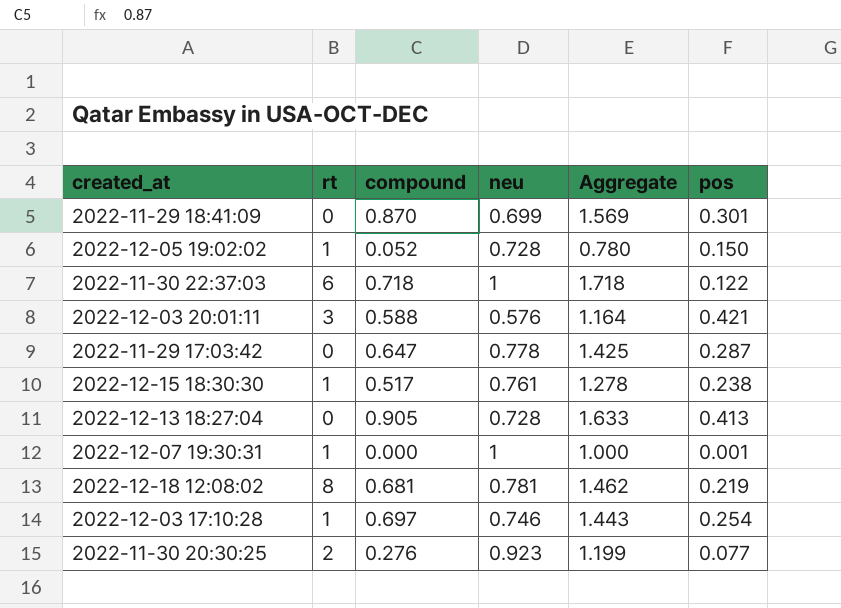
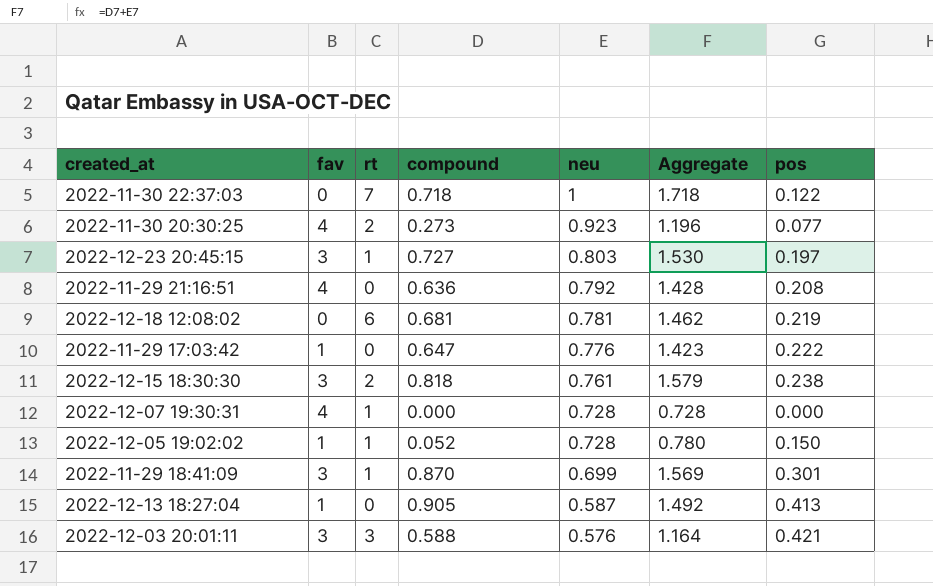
row order: none -> neu descending
column fav | position: none -> 2
row 2022-12-03 17:10:28: 1 | 0.697 | 0.746 | 1.443 | 0.254 -> none
2022-11-30 22:37:03 | rt: 6 -> 7
2022-11-30 20:30:25 | compound: 0.276 -> 0.273
2022-11-30 20:30:25 | Aggregate: 1.199 -> 1.196
row 2022-12-23 20:45:15: none -> 3 | 1 | 0.727 | 0.803 | 1.530 | 0.197
row 2022-11-29 21:16:51: none -> 4 | 0 | 0.636 | 0.792 | 1.428 | 0.208
2022-12-18 12:08:02 | rt: 8 -> 6
2022-11-29 17:03:42 | neu: 0.778 -> 0.776
2022-11-29 17:03:42 | Aggregate: 1.425 -> 1.423
2022-11-29 17:03:42 | pos: 0.287 -> 0.222
2022-12-15 18:30:30 | rt: 1 -> 2
2022-12-15 18:30:30 | compound: 0.517 -> 0.818
2022-12-15 18:30:30 | Aggregate: 1.278 -> 1.579
2022-12-07 19:30:31 | neu: 1 -> 0.728
2022-12-07 19:30:31 | Aggregate: 1.000 -> 0.728
2022-12-07 19:30:31 | pos: 0.001 -> 0.000
2022-11-29 18:41:09 | rt: 0 -> 1
2022-12-13 18:27:04 | neu: 0.728 -> 0.587
2022-12-13 18:27:04 | Aggregate: 1.633 -> 1.492

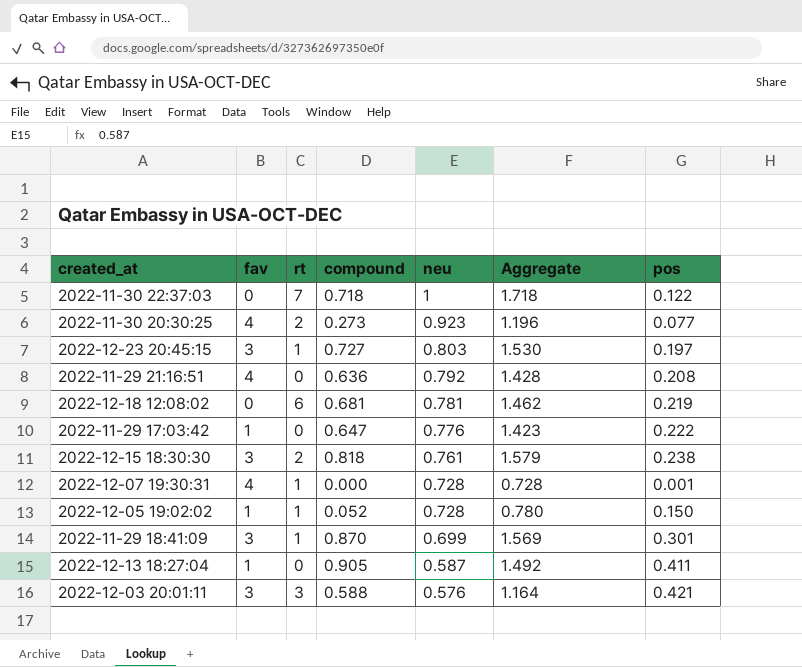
2022-12-07 19:30:31 | pos: 0.000 -> 0.001
2022-12-13 18:27:04 | pos: 0.413 -> 0.411

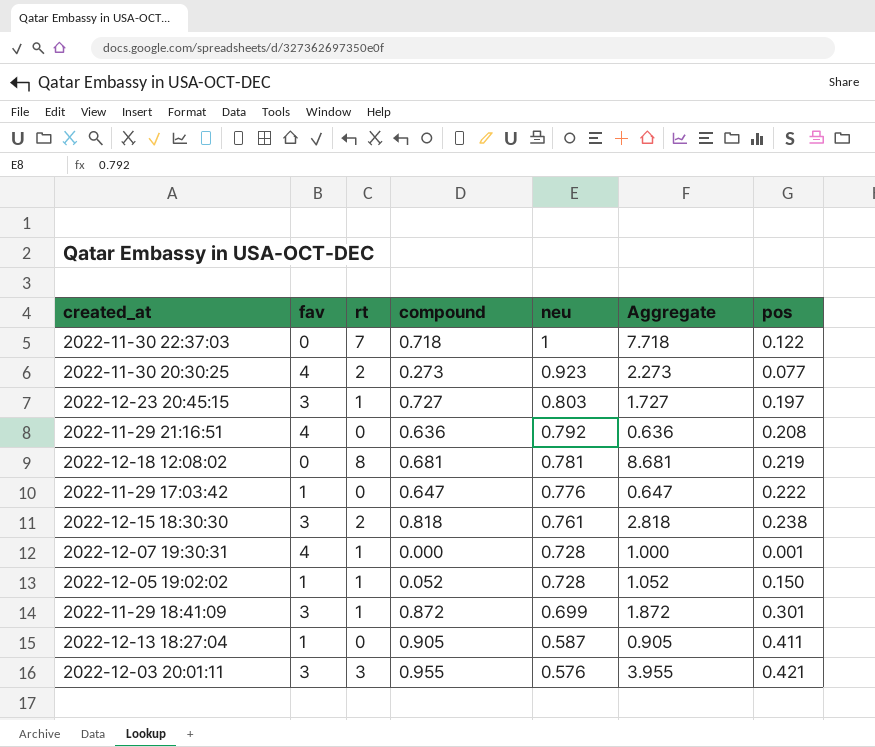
column Aggregate | formula: [compound] + [neu] -> [rt] + [compound]
2022-12-18 12:08:02 | rt: 6 -> 8
2022-11-29 18:41:09 | compound: 0.870 -> 0.872
2022-12-03 20:01:11 | compound: 0.588 -> 0.955

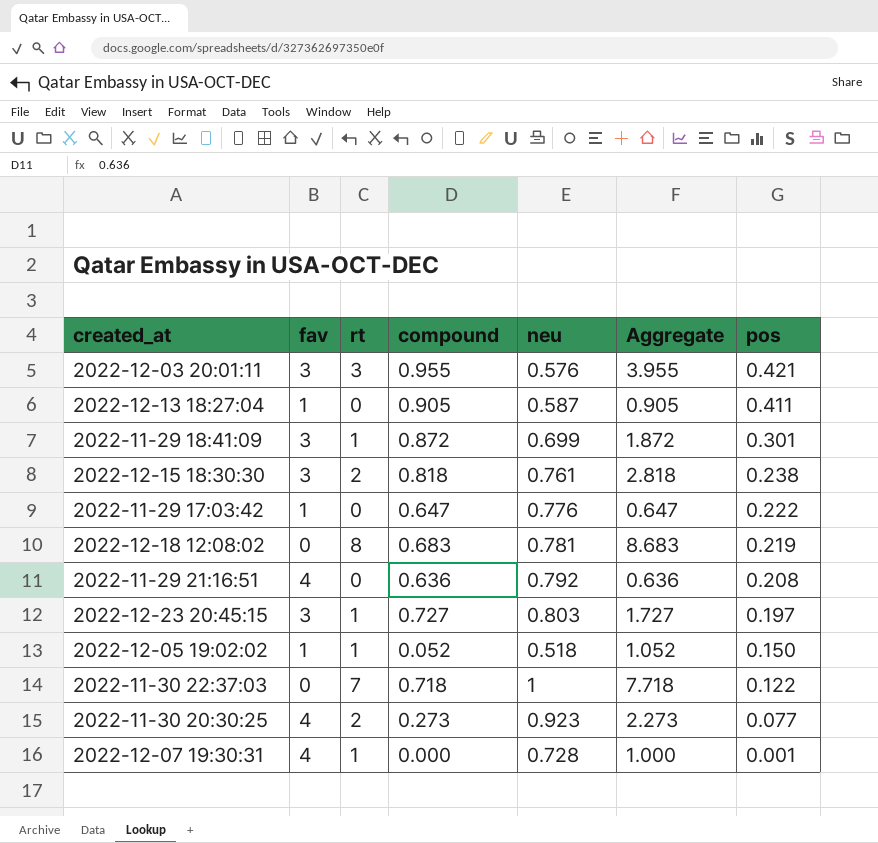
row order: neu descending -> pos descending
2022-12-18 12:08:02 | compound: 0.681 -> 0.683
2022-12-18 12:08:02 | Aggregate: 8.681 -> 8.683
2022-12-05 19:02:02 | neu: 0.728 -> 0.518

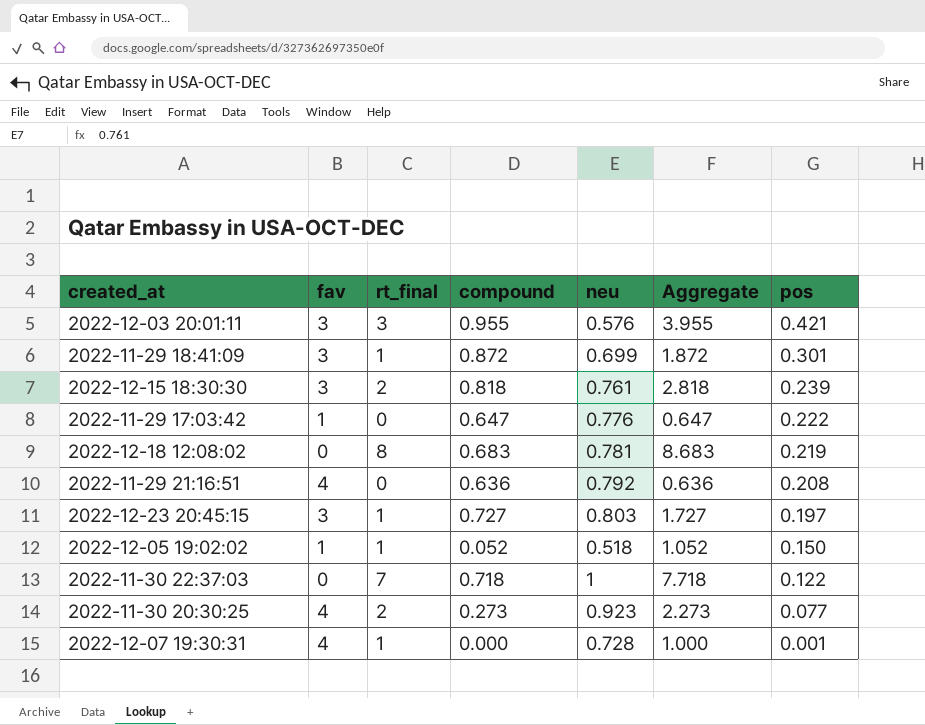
column name: rt -> rt_final
row 2022-12-13 18:27:04: 1 | 0 | 0.905 | 0.587 | 0.905 | 0.411 -> none
2022-12-15 18:30:30 | pos: 0.238 -> 0.239

